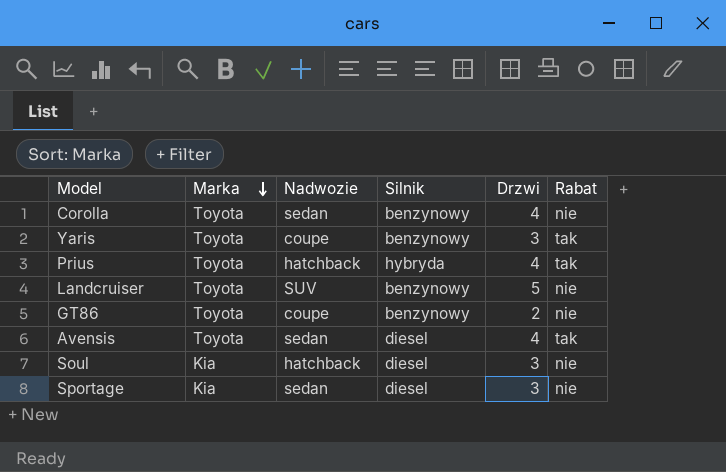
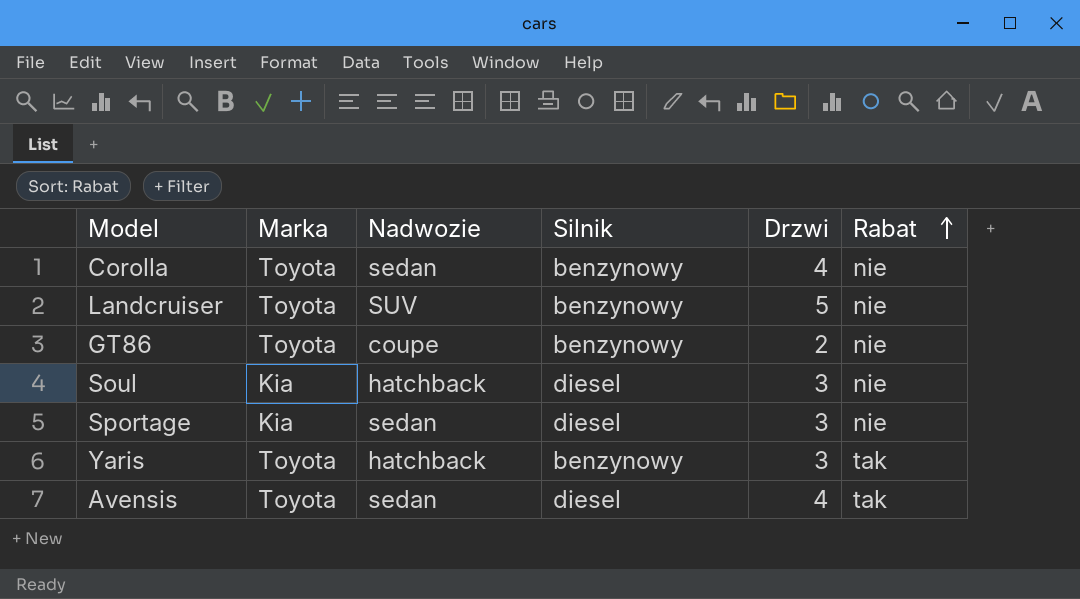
row order: Marka descending -> Rabat ascending
row Prius: Toyota | hatchback | hybryda | 4 | tak -> none
Yaris | Nadwozie: coupe -> hatchback

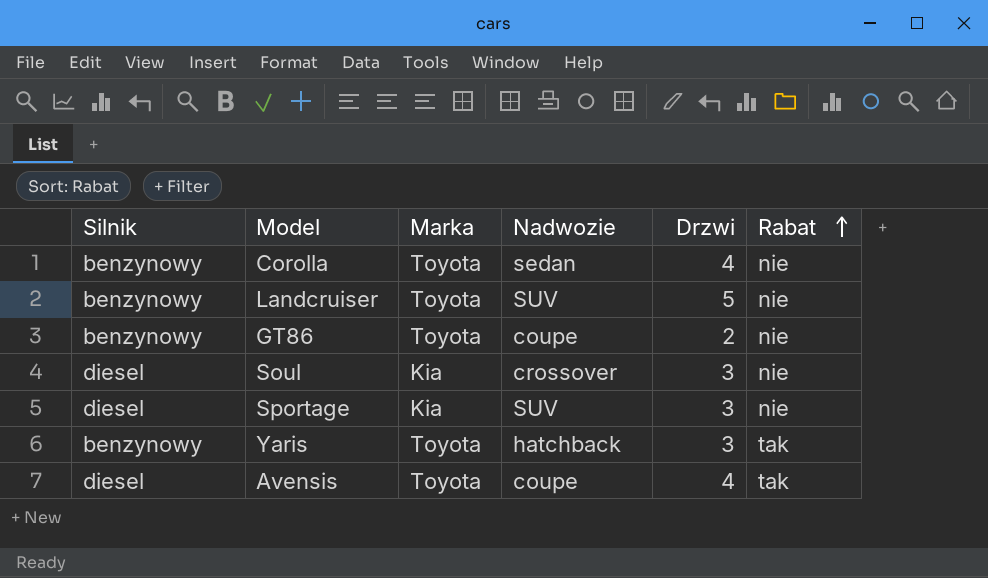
column Silnik | position: 4 -> 1
Soul | Nadwozie: hatchback -> crossover
Sportage | Nadwozie: sedan -> SUV
Avensis | Nadwozie: sedan -> coupe

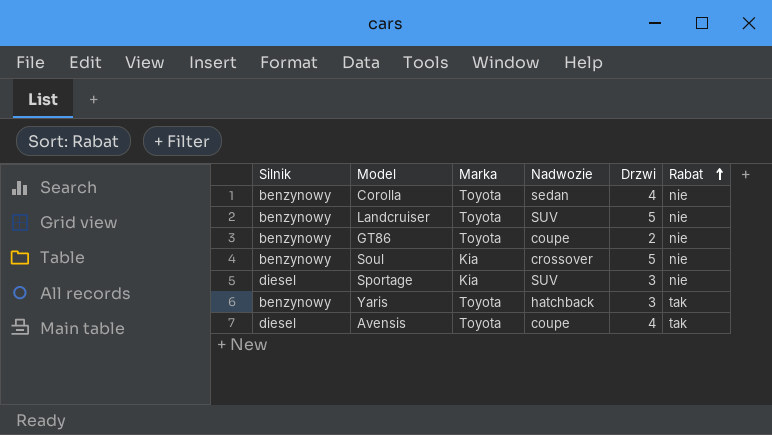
Soul | Silnik: diesel -> benzynowy
Soul | Drzwi: 3 -> 5

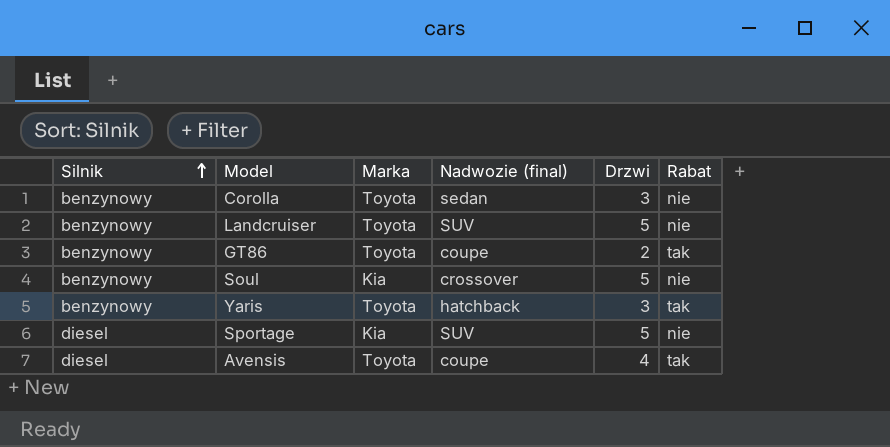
row order: Rabat ascending -> Silnik ascending
column name: Nadwozie -> Nadwozie (final)
Corolla | Drzwi: 4 -> 3
GT86 | Rabat: nie -> tak
Sportage | Drzwi: 3 -> 5

